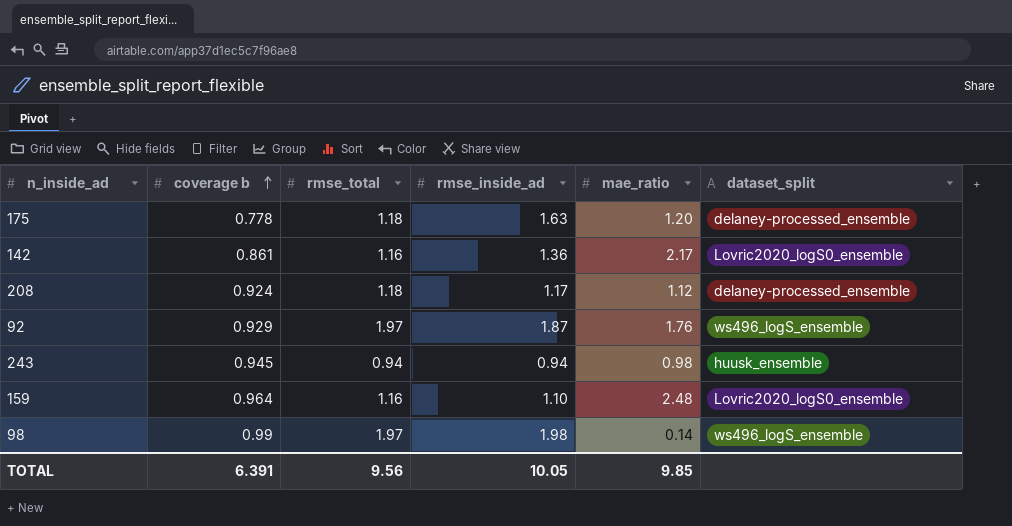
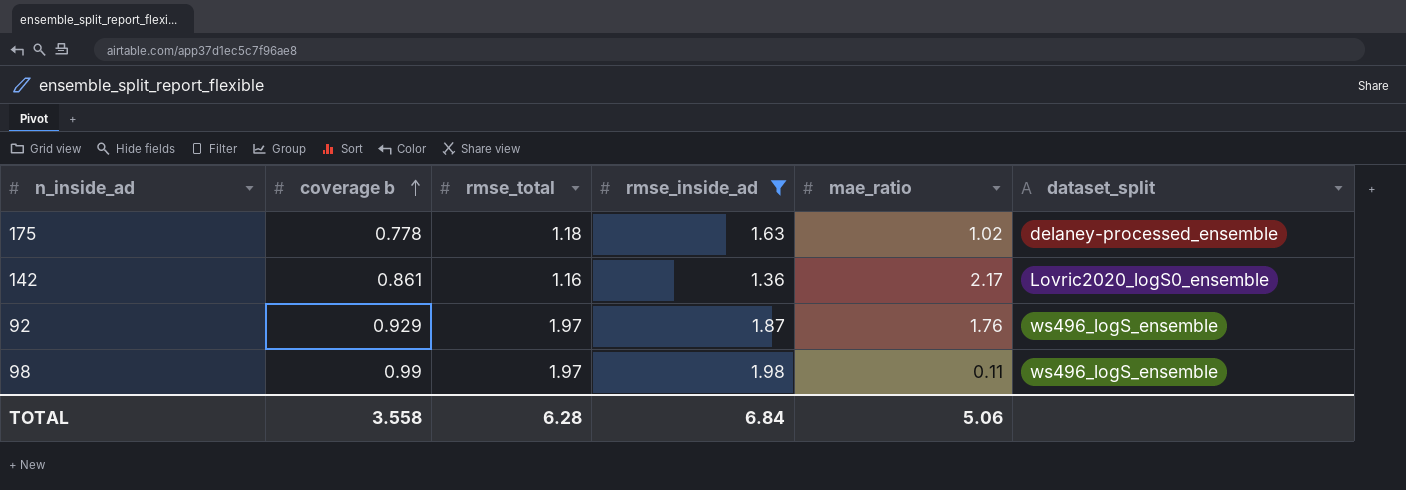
filter: none -> rmse_inside_ad >= 1.36
175 | mae_ratio: 1.20 -> 1.02
98 | mae_ratio: 0.14 -> 0.11
TOTAL | coverage b: 6.391 -> 3.558
TOTAL | rmse_total: 9.56 -> 6.28
TOTAL | rmse_inside_ad: 10.05 -> 6.84
TOTAL | mae_ratio: 9.85 -> 5.06

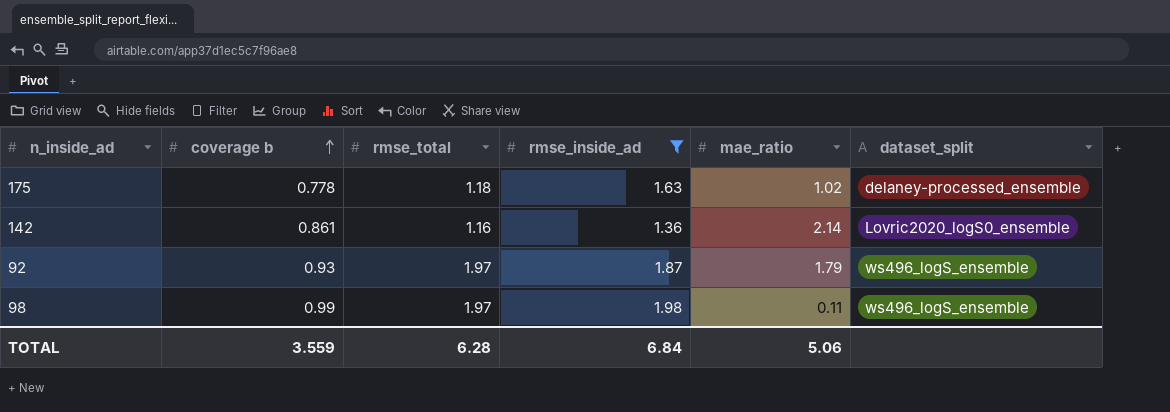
142 | mae_ratio: 2.17 -> 2.14
92 | coverage b: 0.929 -> 0.93
92 | mae_ratio: 1.76 -> 1.79
TOTAL | coverage b: 3.558 -> 3.559

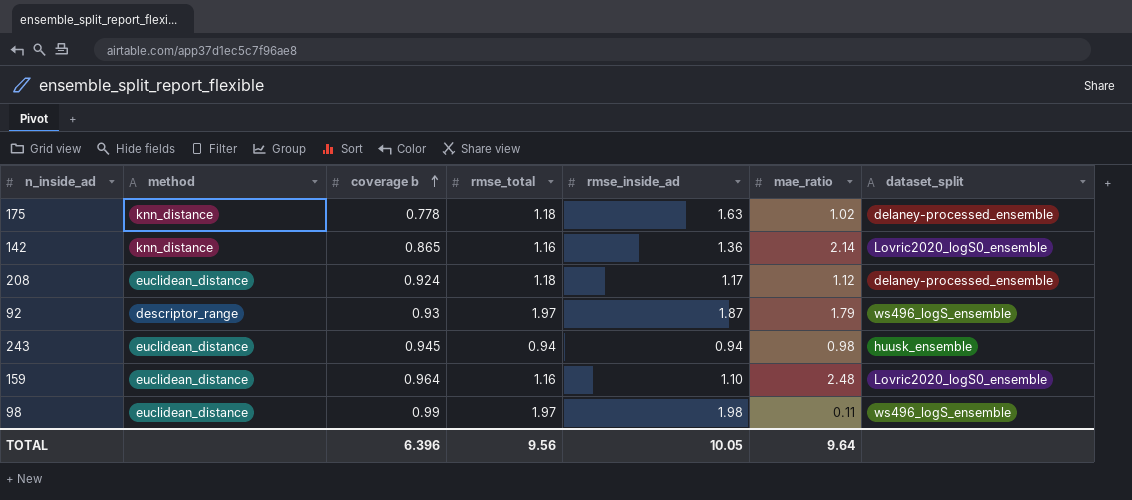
filter: rmse_inside_ad >= 1.36 -> none
column method | position: none -> 2
142 | coverage b: 0.861 -> 0.865
TOTAL | coverage b: 3.559 -> 6.396
TOTAL | rmse_total: 6.28 -> 9.56
TOTAL | rmse_inside_ad: 6.84 -> 10.05
TOTAL | mae_ratio: 5.06 -> 9.64

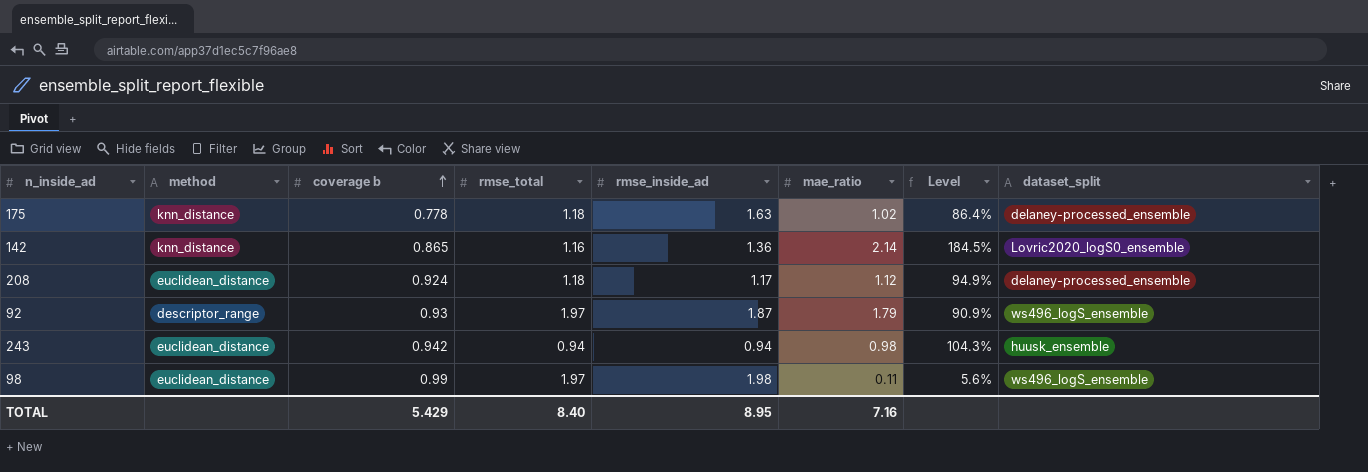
column Level | formula: none -> [mae_ratio] / [rmse_total]
row 159: euclidean_distance | 0.964 | 1.16 | 1.10 | 2.48 | Lovric2020_logS0_ensemble -> none
243 | coverage b: 0.945 -> 0.942
TOTAL | coverage b: 6.396 -> 5.429
TOTAL | rmse_total: 9.56 -> 8.40
TOTAL | rmse_inside_ad: 10.05 -> 8.95
TOTAL | mae_ratio: 9.64 -> 7.16

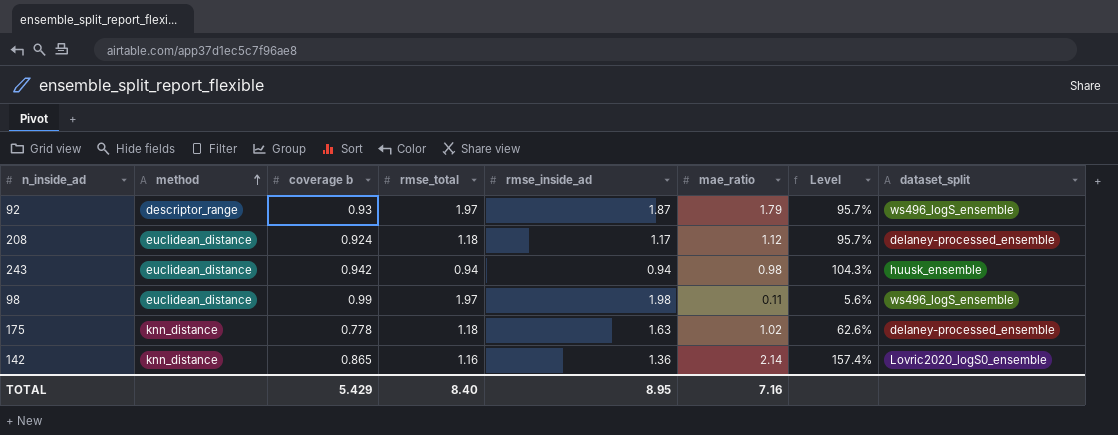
row order: coverage b ascending -> method ascending
column Level | formula: [mae_ratio] / [rmse_total] -> [mae_ratio] / [rmse_inside_ad]

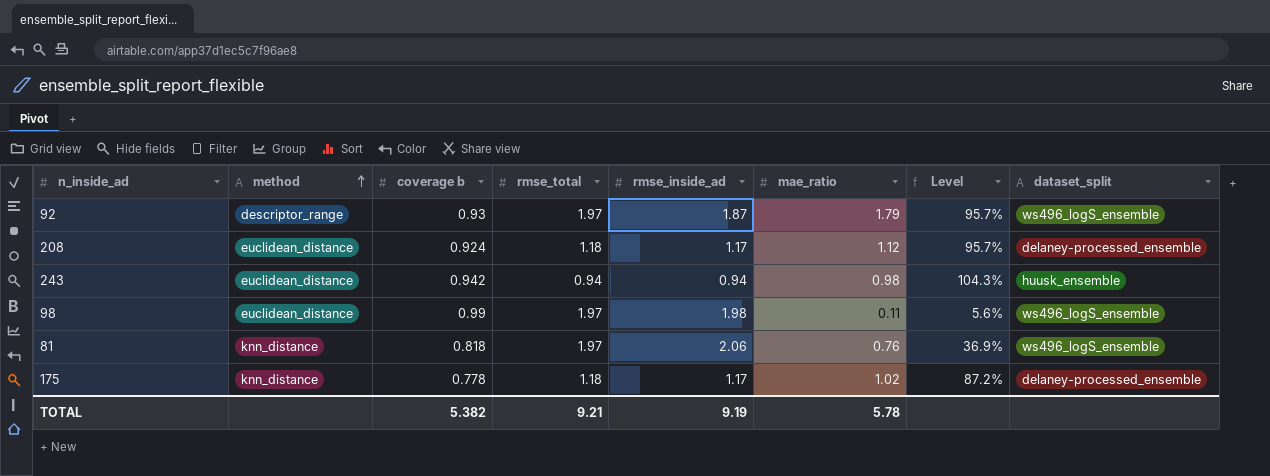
row 142: knn_distance | 0.865 | 1.16 | 1.36 | 2.14 | 157.4% | Lovric2020_logS0_ensemble -> none
row 81: none -> knn_distance | 0.818 | 1.97 | 2.06 | 0.76 | 36.9% | ws496_logS_ensemble
175 | rmse_inside_ad: 1.63 -> 1.17
175 | Level: 62.6% -> 87.2%
TOTAL | coverage b: 5.429 -> 5.382
TOTAL | rmse_total: 8.40 -> 9.21
TOTAL | rmse_inside_ad: 8.95 -> 9.19
TOTAL | mae_ratio: 7.16 -> 5.78

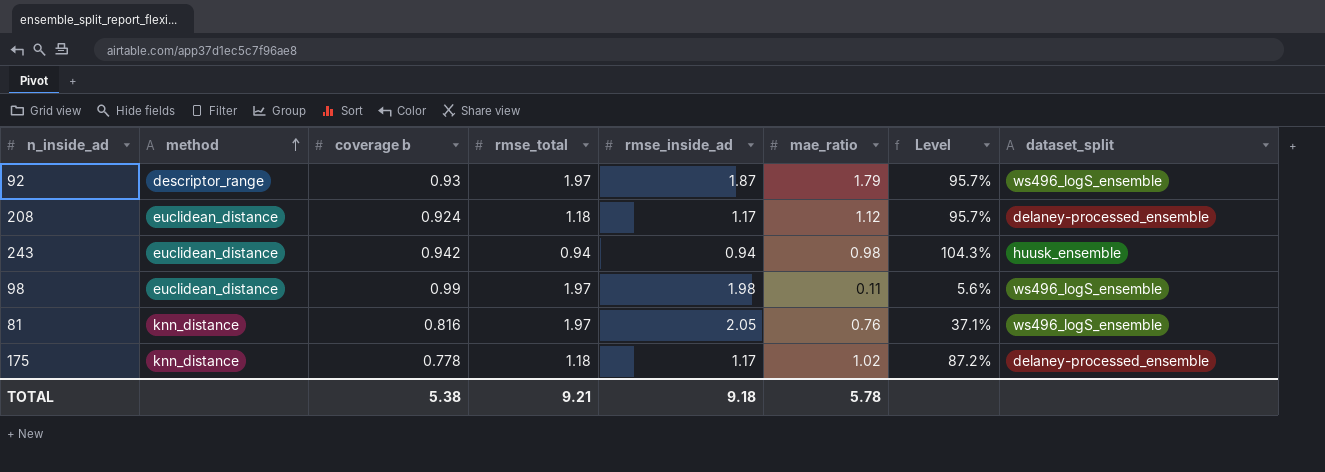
81 | coverage b: 0.818 -> 0.816
81 | rmse_inside_ad: 2.06 -> 2.05
81 | Level: 36.9% -> 37.1%
TOTAL | coverage b: 5.382 -> 5.38
TOTAL | rmse_inside_ad: 9.19 -> 9.18

